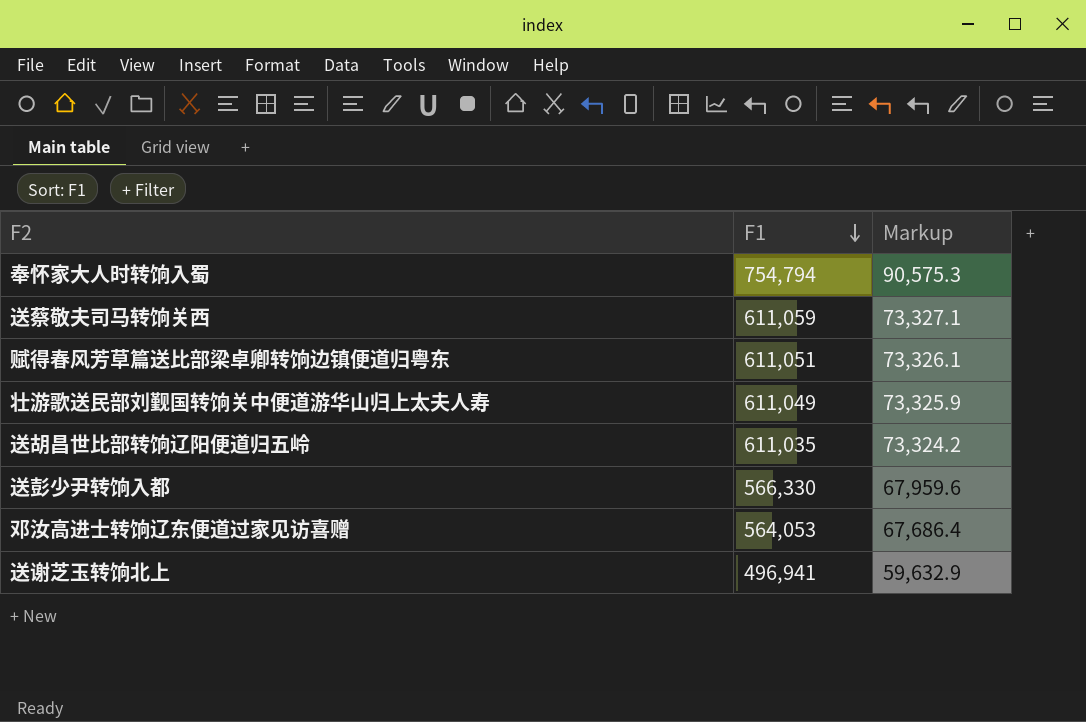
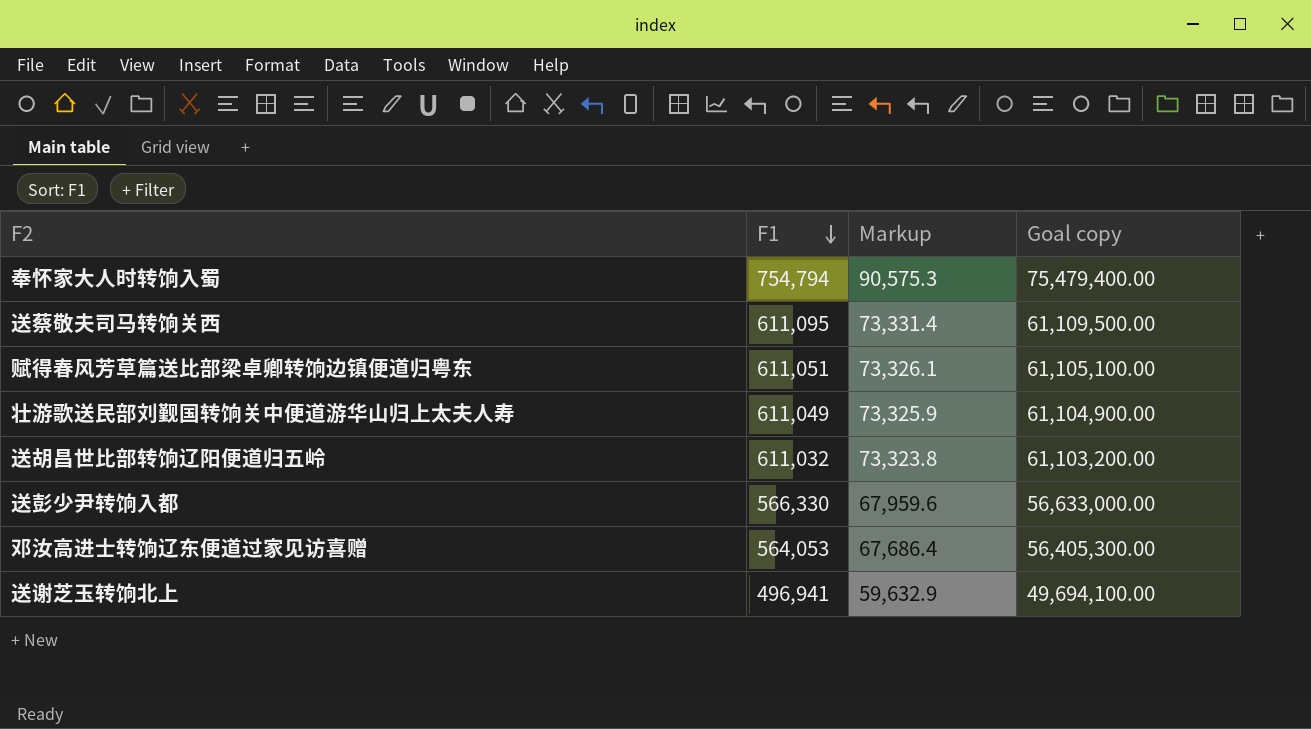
column Goal copy | formula: none -> [F1] * 100
送蔡敬夫司马转饷关西 | F1: 611,059 -> 611,095
送蔡敬夫司马转饷关西 | Markup: 73,327.1 -> 73,331.4
送胡昌世比部转饷辽阳便道归五岭 | F1: 611,035 -> 611,032
送胡昌世比部转饷辽阳便道归五岭 | Markup: 73,324.2 -> 73,323.8

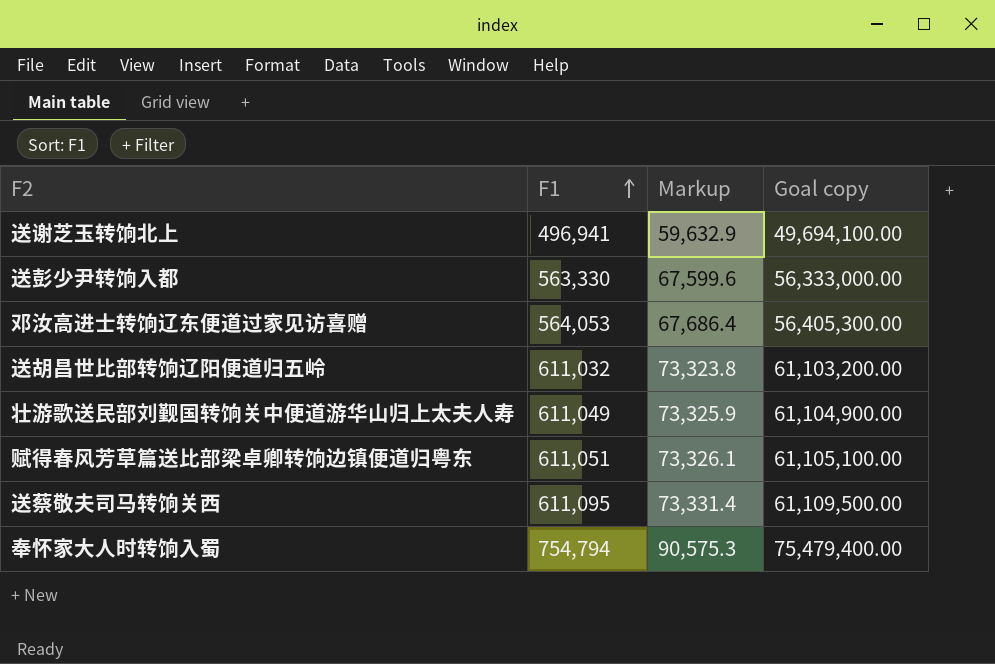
row order: F1 descending -> F1 ascending
送彭少尹转饷入都 | F1: 566,330 -> 563,330
送彭少尹转饷入都 | Markup: 67,959.6 -> 67,599.6
送彭少尹转饷入都 | Goal copy: 56,633,000.00 -> 56,333,000.00

